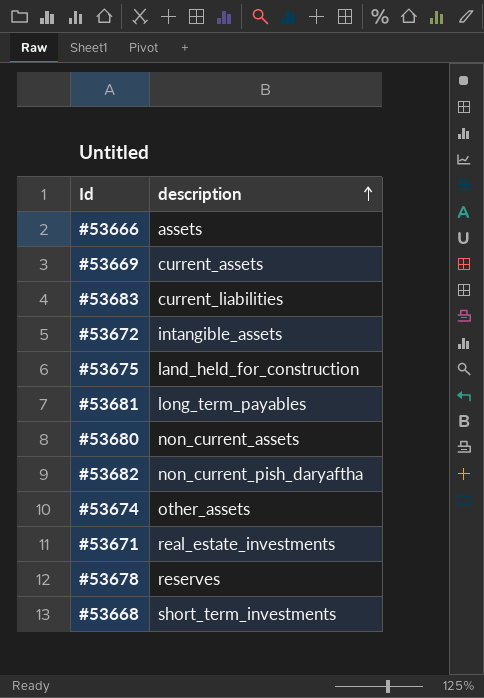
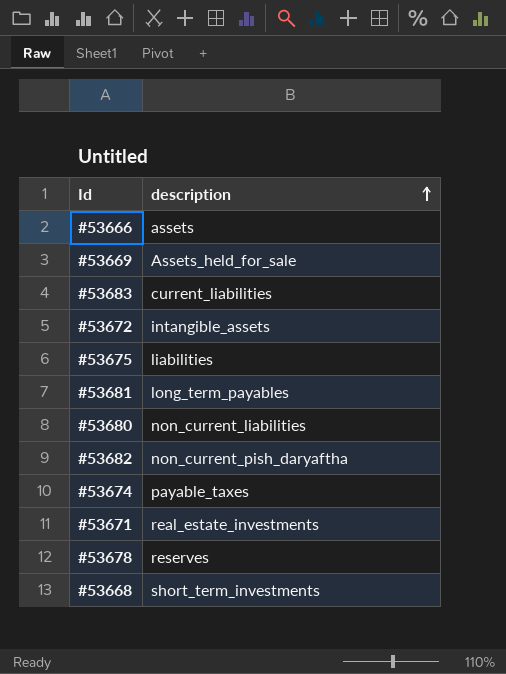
#53669 | description: current_assets -> Assets_held_for_sale
#53675 | description: land_held_for_construction -> liabilities
#53680 | description: non_current_assets -> non_current_liabilities
#53674 | description: other_assets -> payable_taxes

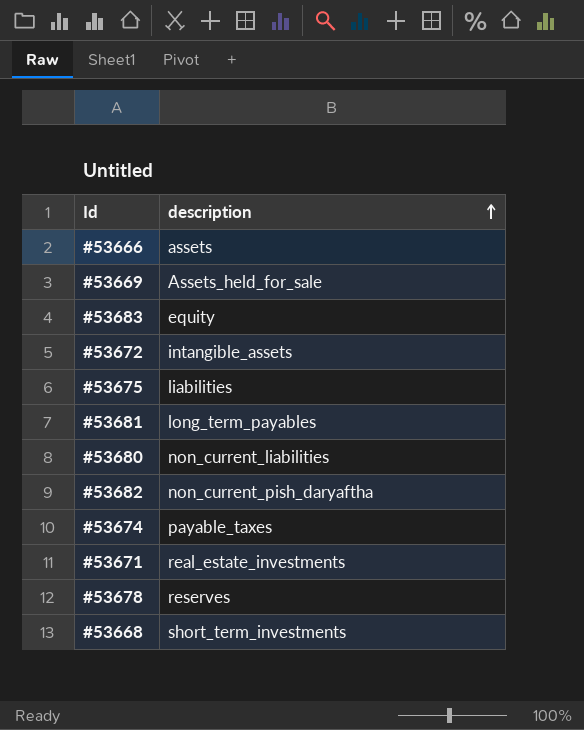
#53683 | description: current_liabilities -> equity

